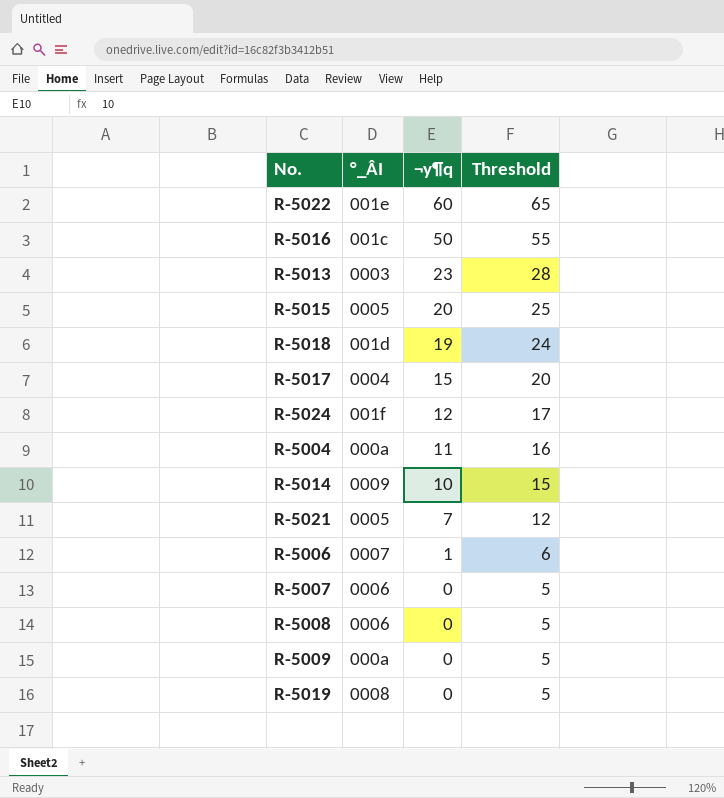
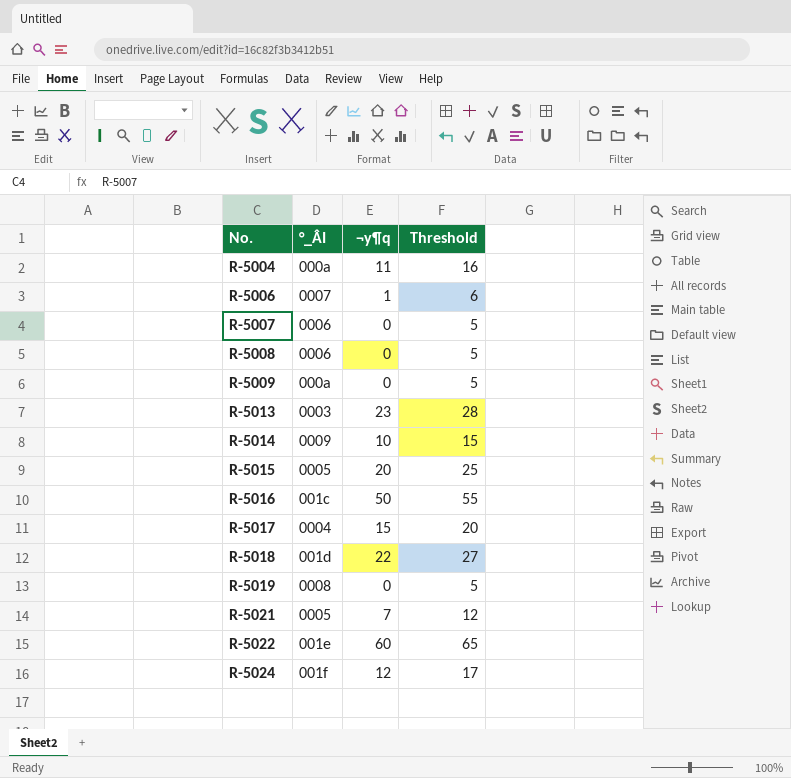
row order: ¬y¶q descending -> No. ascending
R-5018 | ¬y¶q: 19 -> 22
R-5018 | Threshold: 24 -> 27

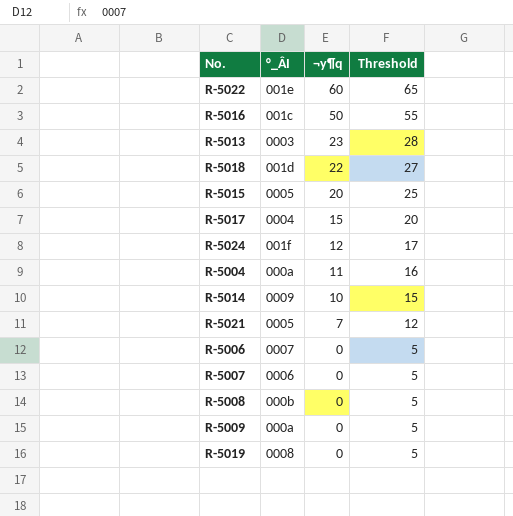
row order: No. ascending -> ¬y¶q descending
R-5006 | ¬y¶q: 1 -> 0
R-5006 | Threshold: 6 -> 5
R-5008 | °_ÂI: 0006 -> 000b

